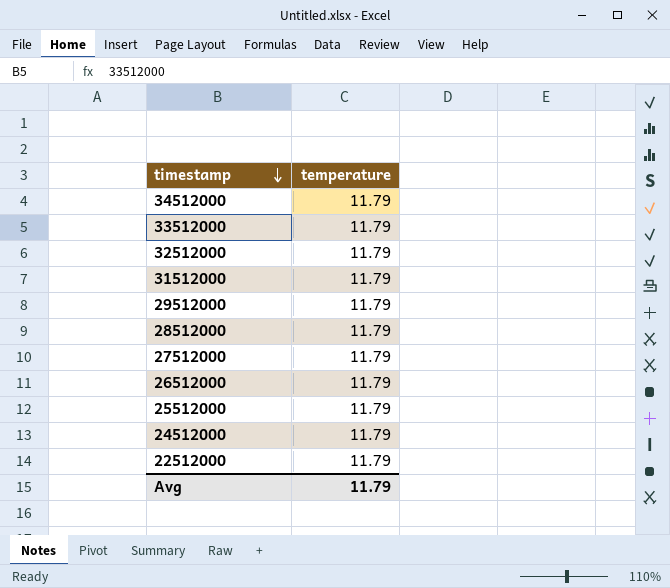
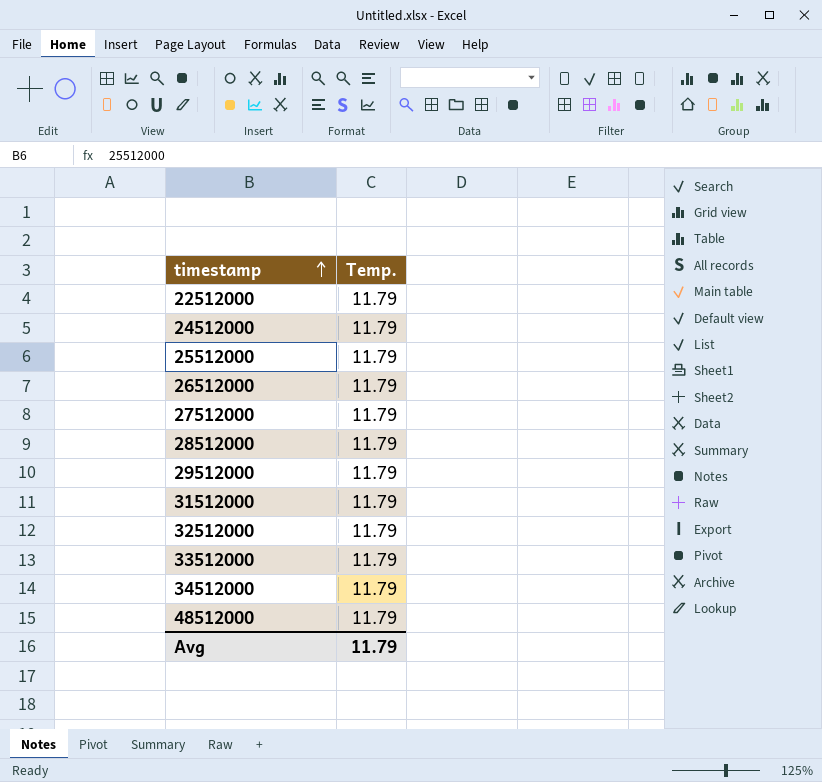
row order: timestamp descending -> timestamp ascending
column name: temperature -> Temp.
row 48512000: none -> 11.79

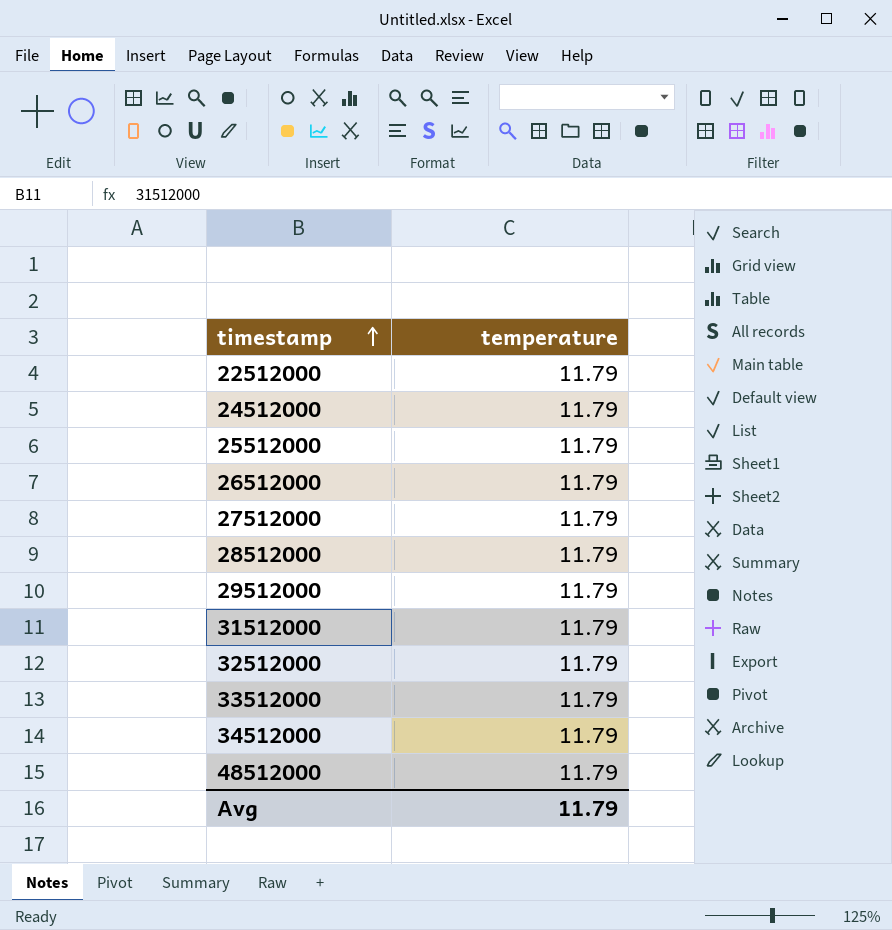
column name: Temp. -> temperature

